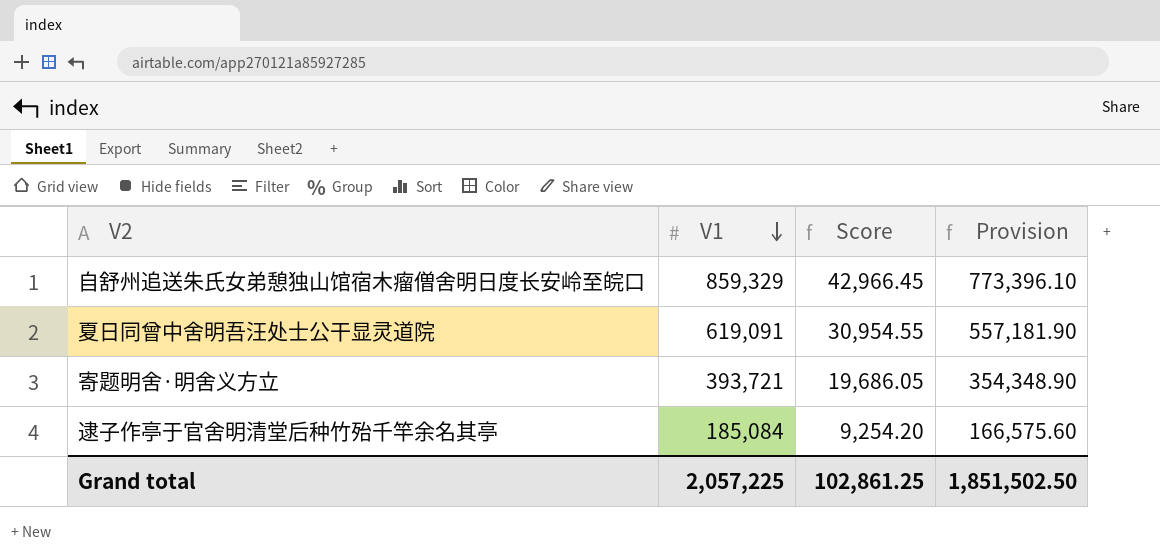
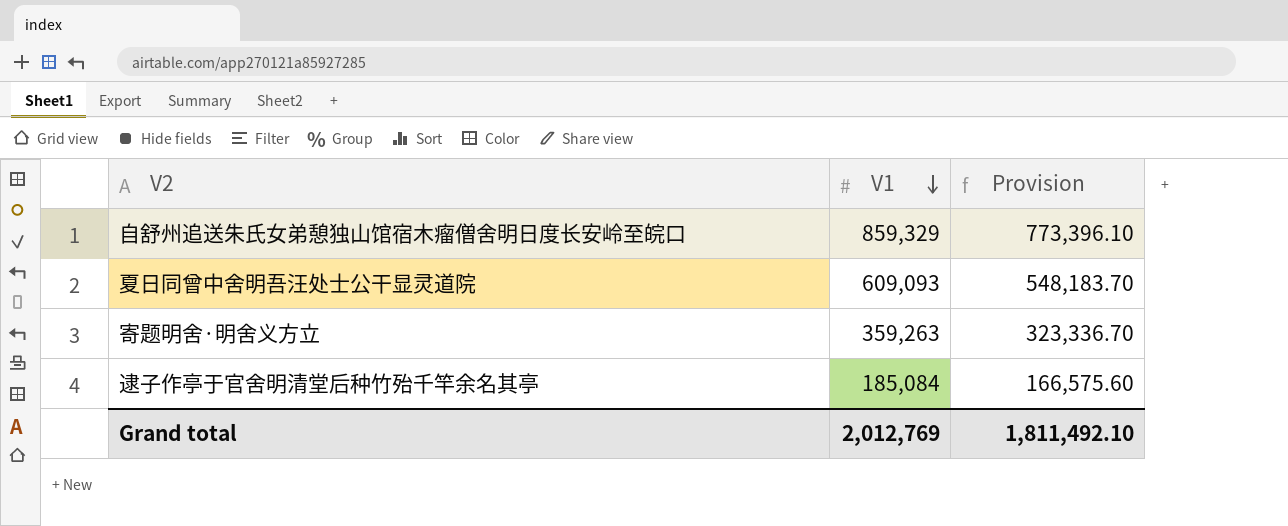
column Score | formula: [V1] * 0.05 -> none
夏日同曾中舍明吾汪处士公干显灵道院 | V1: 619,091 -> 609,093
夏日同曾中舍明吾汪处士公干显灵道院 | Provision: 557,181.90 -> 548,183.70
寄题明舍·明舍义方立 | V1: 393,721 -> 359,263
寄题明舍·明舍义方立 | Provision: 354,348.90 -> 323,336.70
Grand total | V1: 2,057,225 -> 2,012,769
Grand total | Provision: 1,851,502.50 -> 1,811,492.10

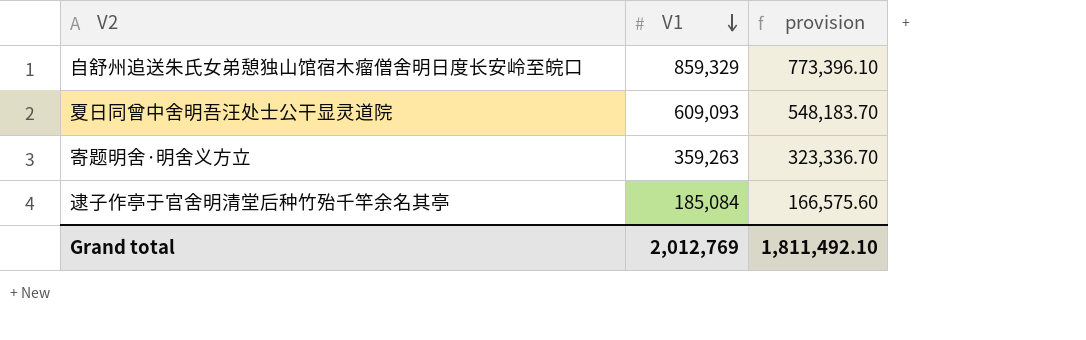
column name: Provision -> provision

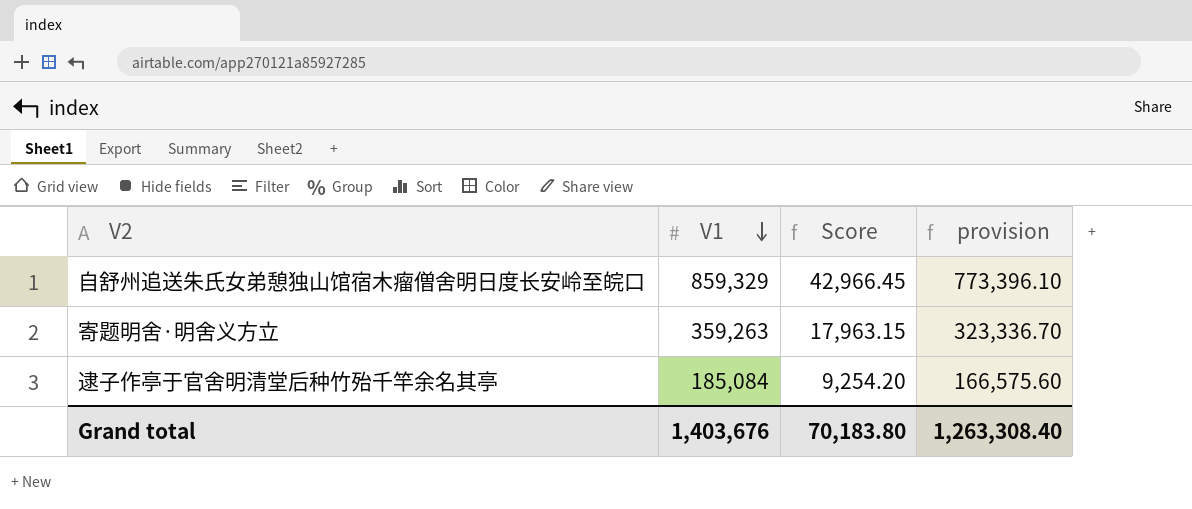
column Score | formula: none -> [V1] * 0.05
row 夏日同曾中舍明吾汪处士公干显灵道院: 609,093 | 548,183.70 -> none
Grand total | V1: 2,012,769 -> 1,403,676
Grand total | provision: 1,811,492.10 -> 1,263,308.40

